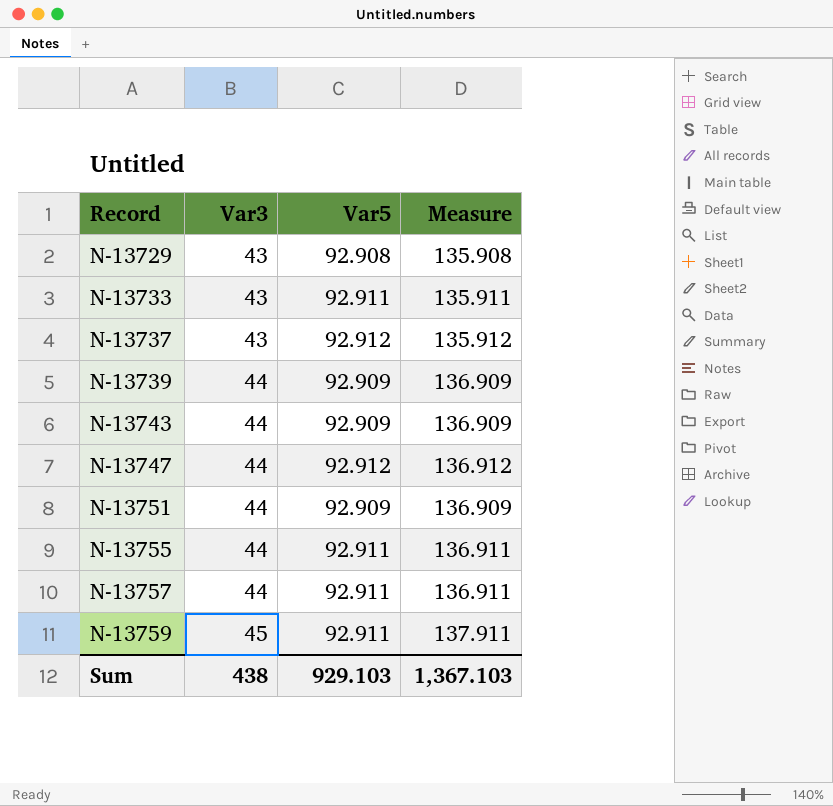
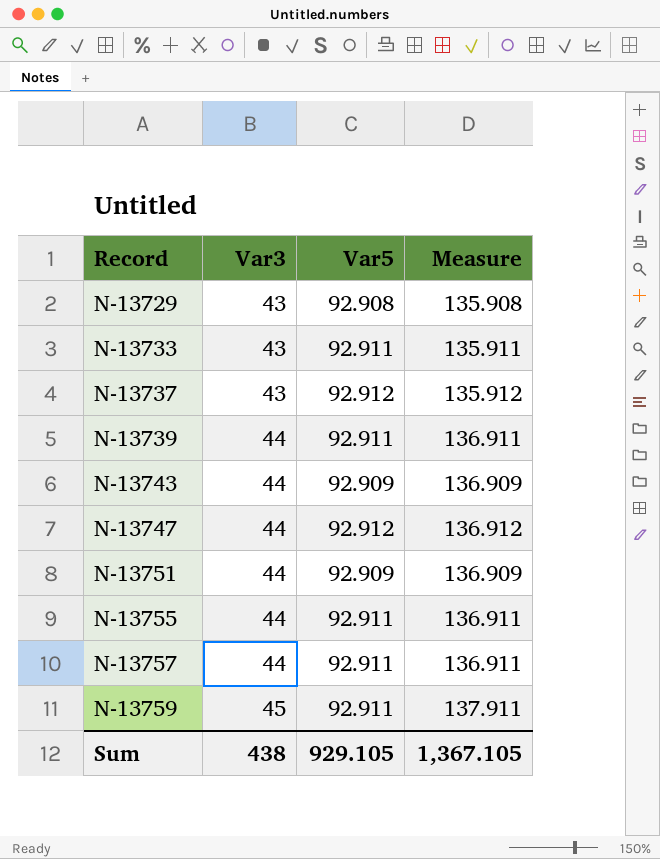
N-13739 | Var5: 92.909 -> 92.911
N-13739 | Measure: 136.909 -> 136.911
Sum | Var5: 929.103 -> 929.105
Sum | Measure: 1,367.103 -> 1,367.105

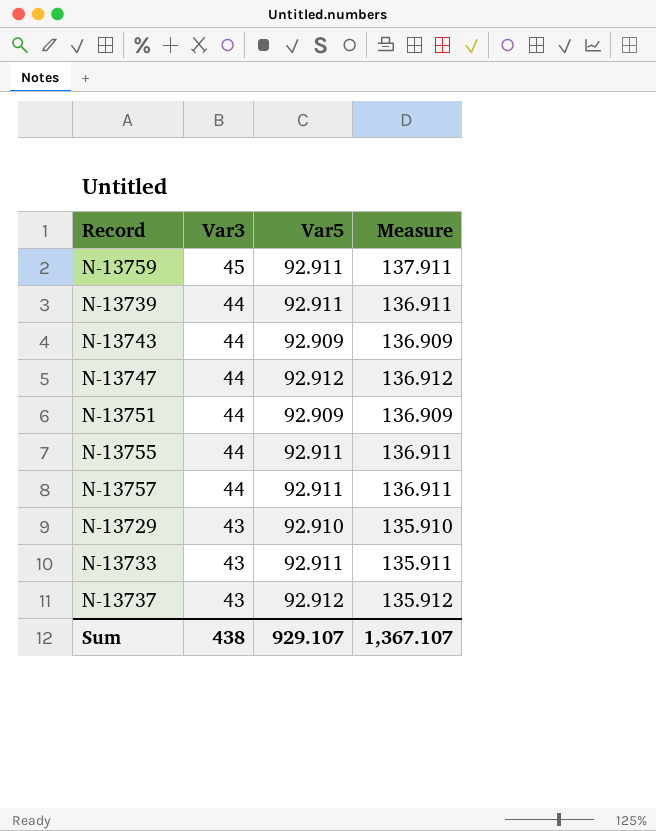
row order: Record ascending -> Var3 descending
N-13729 | Var5: 92.908 -> 92.910
N-13729 | Measure: 135.908 -> 135.910
Sum | Var5: 929.105 -> 929.107
Sum | Measure: 1,367.105 -> 1,367.107

